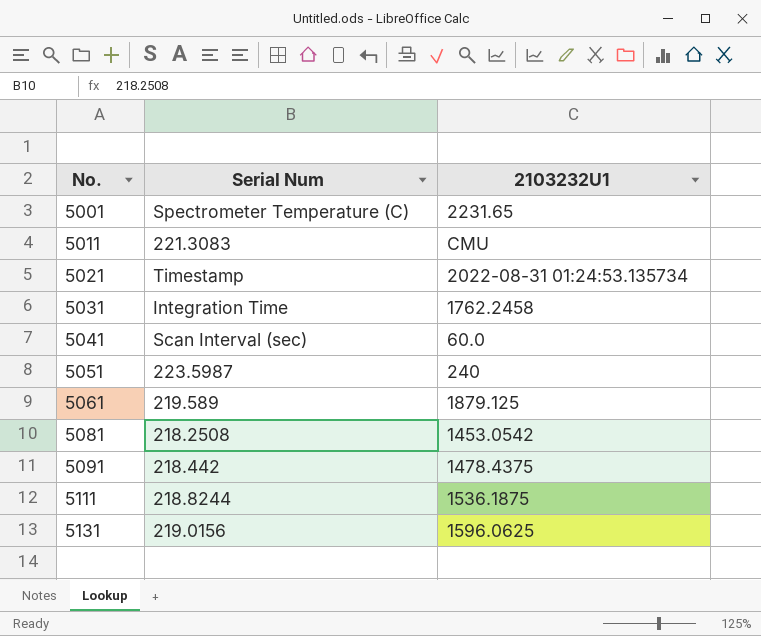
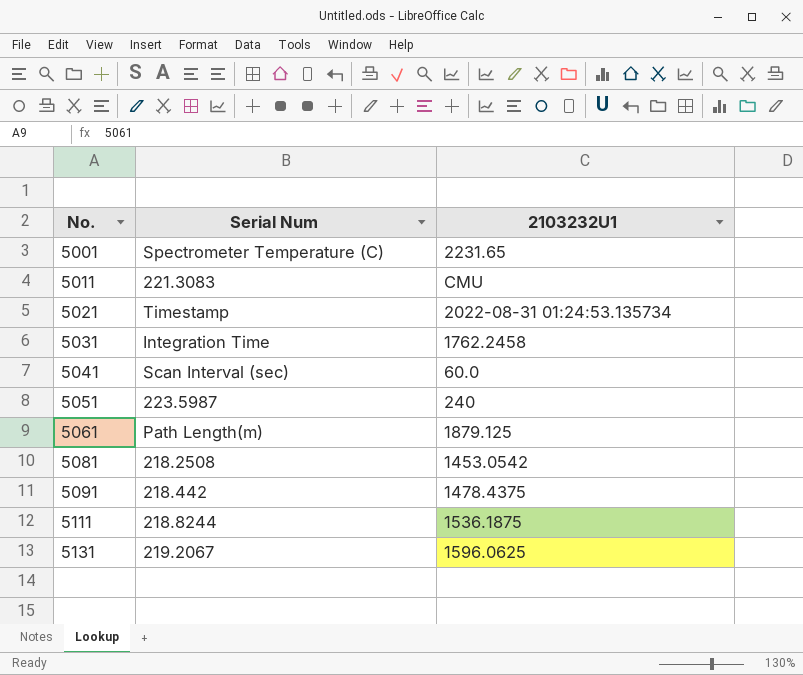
5061 | Serial Num: 219.589 -> Path Length(m)
5131 | Serial Num: 219.0156 -> 219.2067

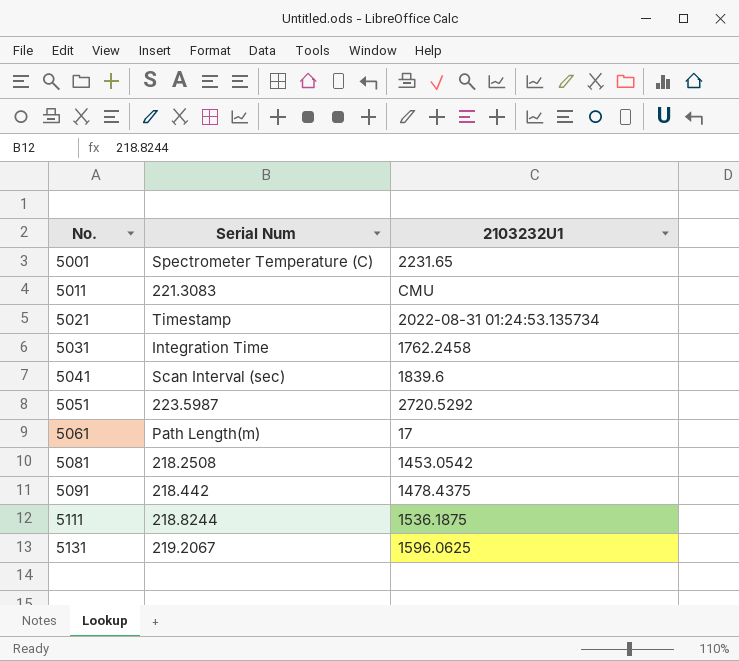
5041 | 2103232U1: 60.0 -> 1839.6
5051 | 2103232U1: 240 -> 2720.5292
5061 | 2103232U1: 1879.125 -> 17

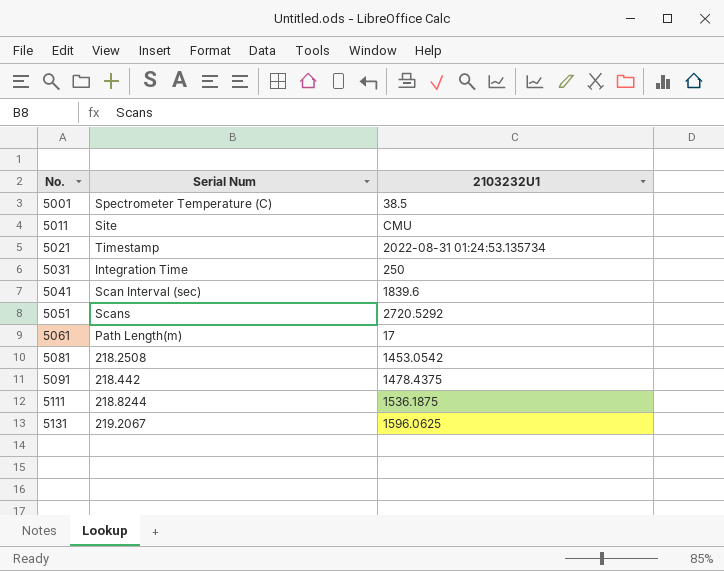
5001 | 2103232U1: 2231.65 -> 38.5
5011 | Serial Num: 221.3083 -> Site
5031 | 2103232U1: 1762.2458 -> 250
5051 | Serial Num: 223.5987 -> Scans

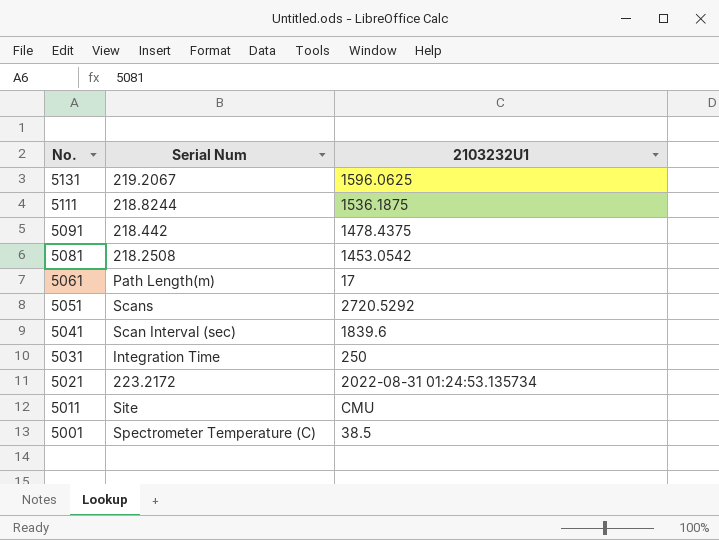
row order: No. ascending -> No. descending
5021 | Serial Num: Timestamp -> 223.2172

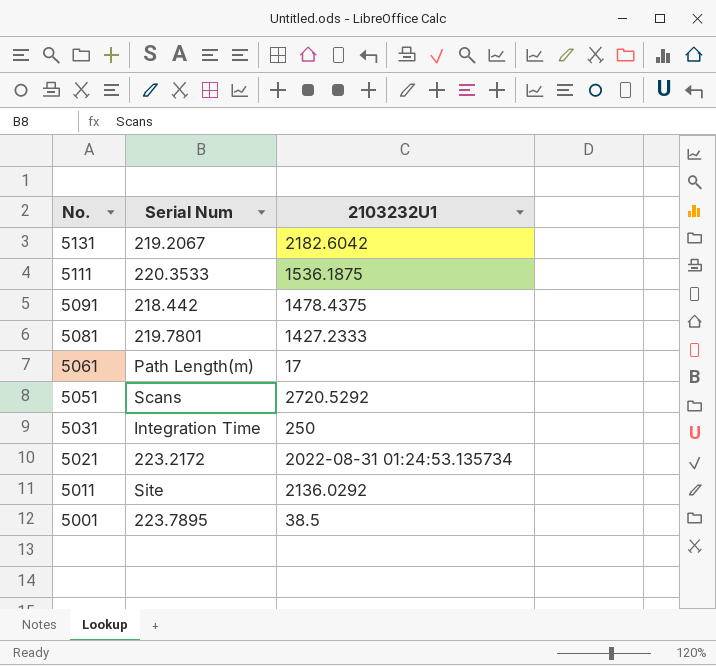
row 5041: Scan Interval (sec) | 1839.6 -> none
5131 | 2103232U1: 1596.0625 -> 2182.6042
5111 | Serial Num: 218.8244 -> 220.3533
5081 | Serial Num: 218.2508 -> 219.7801
5081 | 2103232U1: 1453.0542 -> 1427.2333
5011 | 2103232U1: CMU -> 2136.0292
5001 | Serial Num: Spectrometer Temperature (C) -> 223.7895

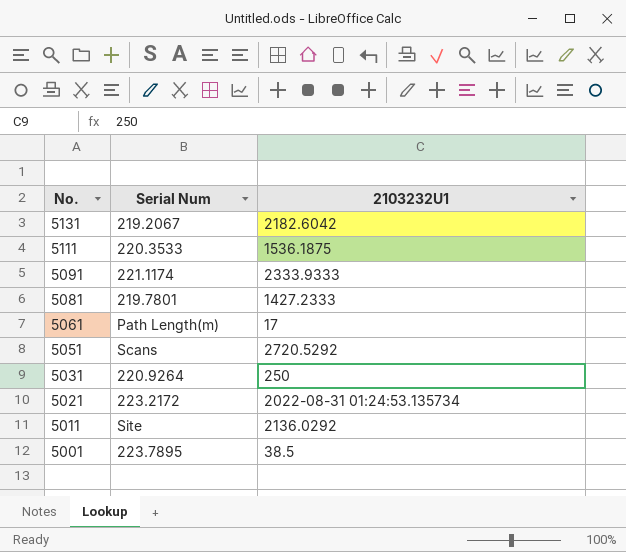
5091 | Serial Num: 218.442 -> 221.1174
5091 | 2103232U1: 1478.4375 -> 2333.9333
5031 | Serial Num: Integration Time -> 220.9264

